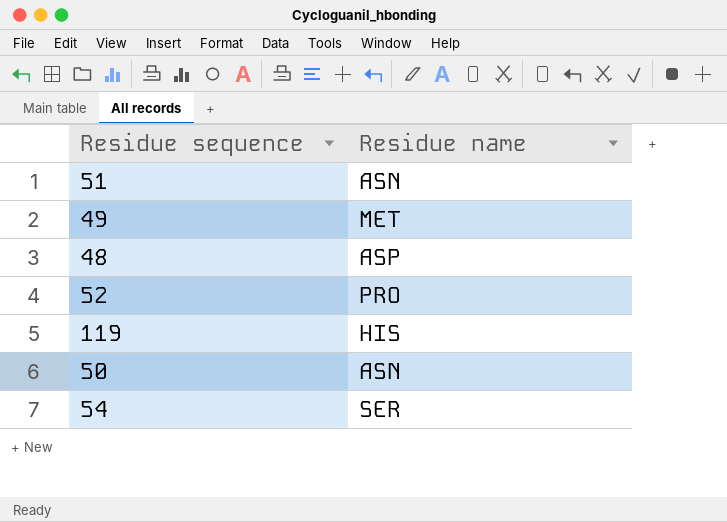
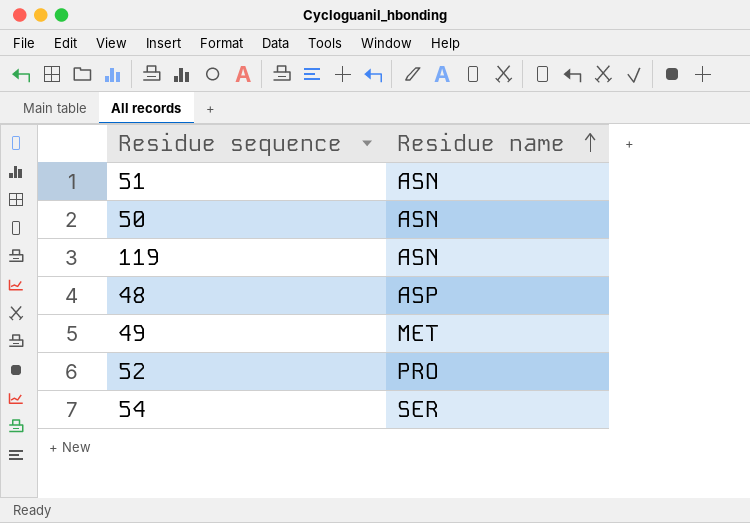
row order: none -> Residue name ascending
119 | Residue name: HIS -> ASN

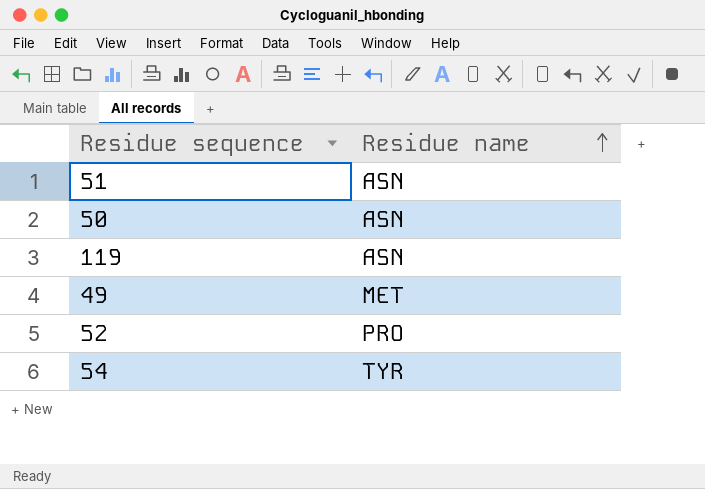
row 48: ASP -> none
54 | Residue name: SER -> TYR

